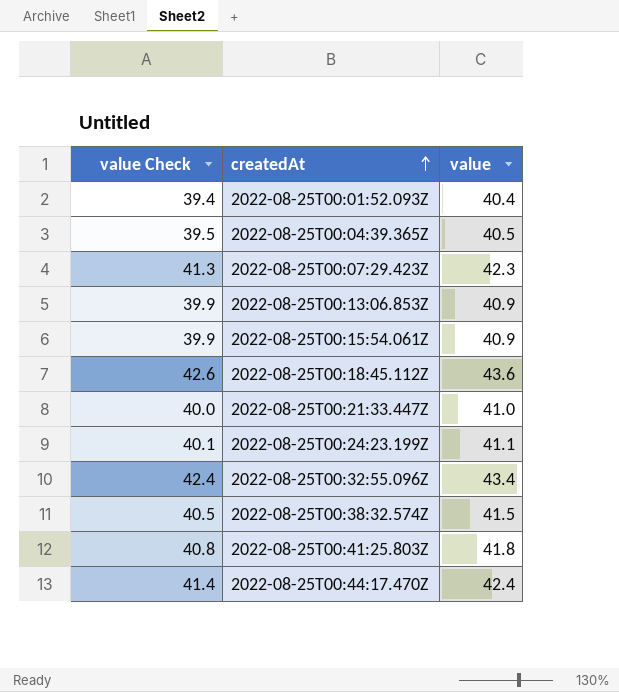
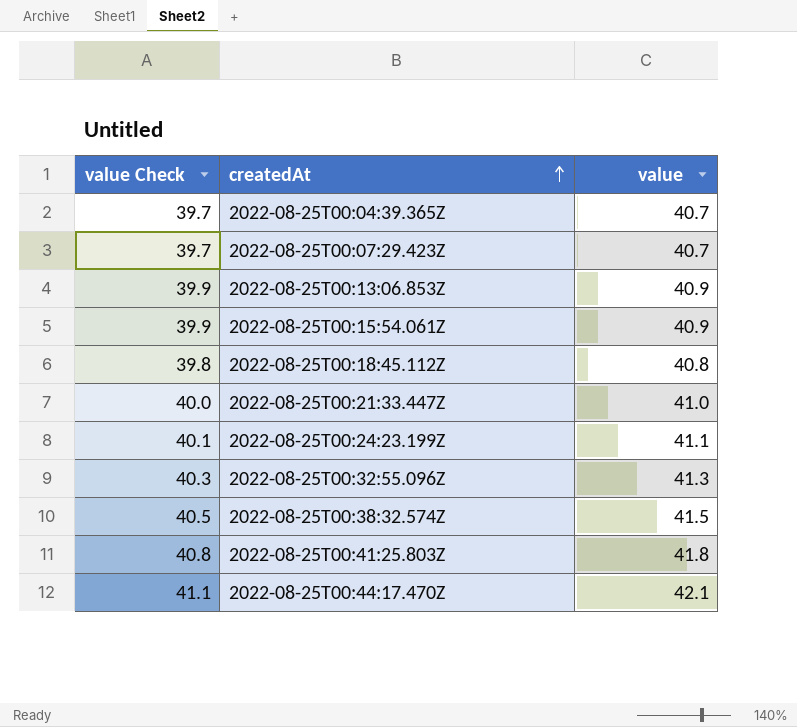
row 2022-08-25T00:01:52.093Z: 39.4 | 40.4 -> none
2022-08-25T00:04:39.365Z | value Check: 39.5 -> 39.7
2022-08-25T00:04:39.365Z | value: 40.5 -> 40.7
2022-08-25T00:07:29.423Z | value Check: 41.3 -> 39.7
2022-08-25T00:07:29.423Z | value: 42.3 -> 40.7
2022-08-25T00:18:45.112Z | value Check: 42.6 -> 39.8
2022-08-25T00:18:45.112Z | value: 43.6 -> 40.8
2022-08-25T00:32:55.096Z | value Check: 42.4 -> 40.3
2022-08-25T00:32:55.096Z | value: 43.4 -> 41.3
2022-08-25T00:44:17.470Z | value Check: 41.4 -> 41.1
2022-08-25T00:44:17.470Z | value: 42.4 -> 42.1

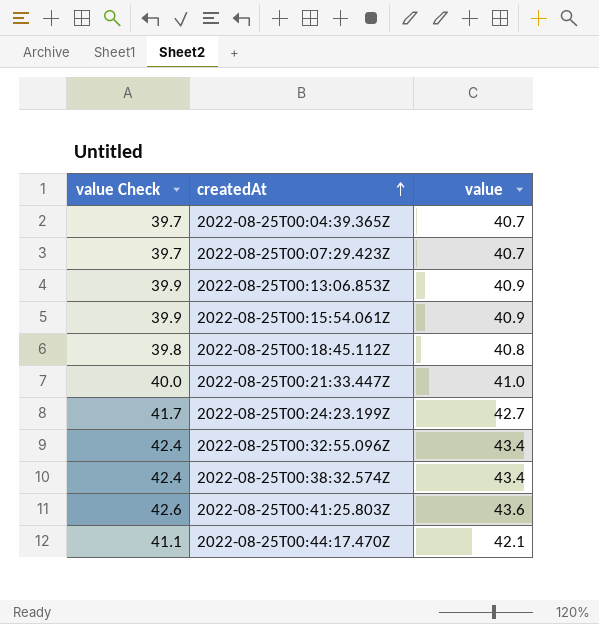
2022-08-25T00:24:23.199Z | value Check: 40.1 -> 41.7
2022-08-25T00:24:23.199Z | value: 41.1 -> 42.7
2022-08-25T00:32:55.096Z | value Check: 40.3 -> 42.4
2022-08-25T00:32:55.096Z | value: 41.3 -> 43.4
2022-08-25T00:38:32.574Z | value Check: 40.5 -> 42.4
2022-08-25T00:38:32.574Z | value: 41.5 -> 43.4
2022-08-25T00:41:25.803Z | value Check: 40.8 -> 42.6
2022-08-25T00:41:25.803Z | value: 41.8 -> 43.6

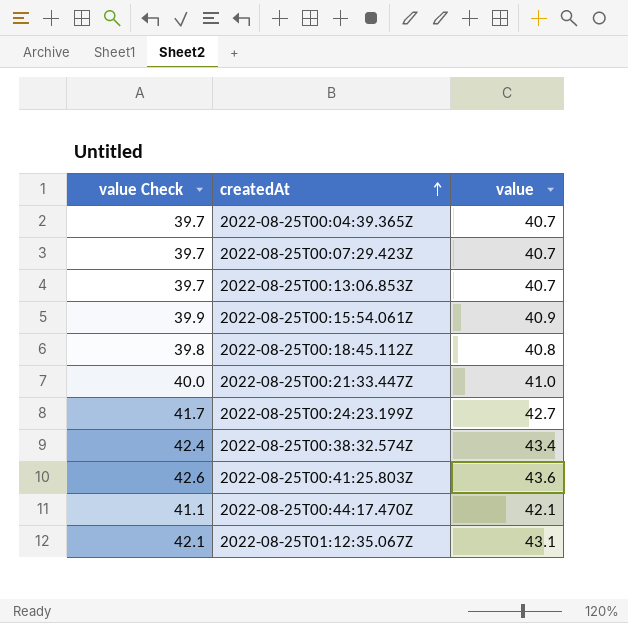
row 2022-08-25T00:32:55.096Z: 42.4 | 43.4 -> none
2022-08-25T00:13:06.853Z | value Check: 39.9 -> 39.7
2022-08-25T00:13:06.853Z | value: 40.9 -> 40.7
row 2022-08-25T01:12:35.067Z: none -> 42.1 | 43.1

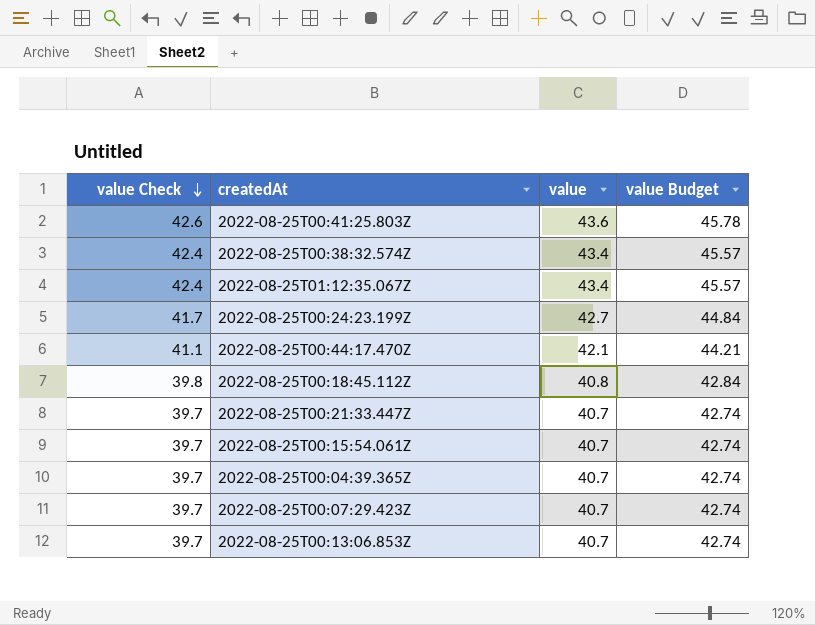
row order: createdAt ascending -> value Check descending
column value Budget | formula: none -> [value] * 1.05
2022-08-25T01:12:35.067Z | value Check: 42.1 -> 42.4
2022-08-25T01:12:35.067Z | value: 43.1 -> 43.4
2022-08-25T00:21:33.447Z | value Check: 40.0 -> 39.7
2022-08-25T00:21:33.447Z | value: 41.0 -> 40.7
2022-08-25T00:15:54.061Z | value Check: 39.9 -> 39.7
2022-08-25T00:15:54.061Z | value: 40.9 -> 40.7

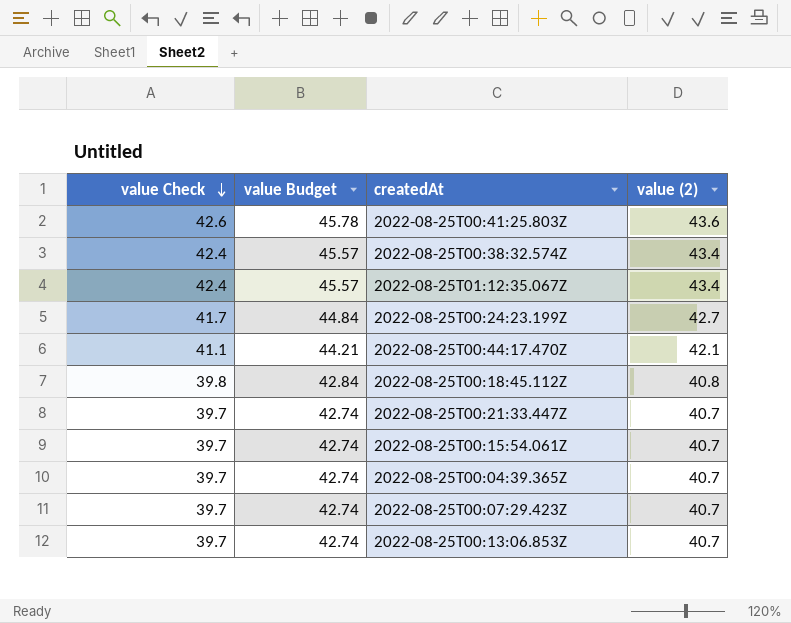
column value Budget | position: 4 -> 2
column name: value -> value (2)

